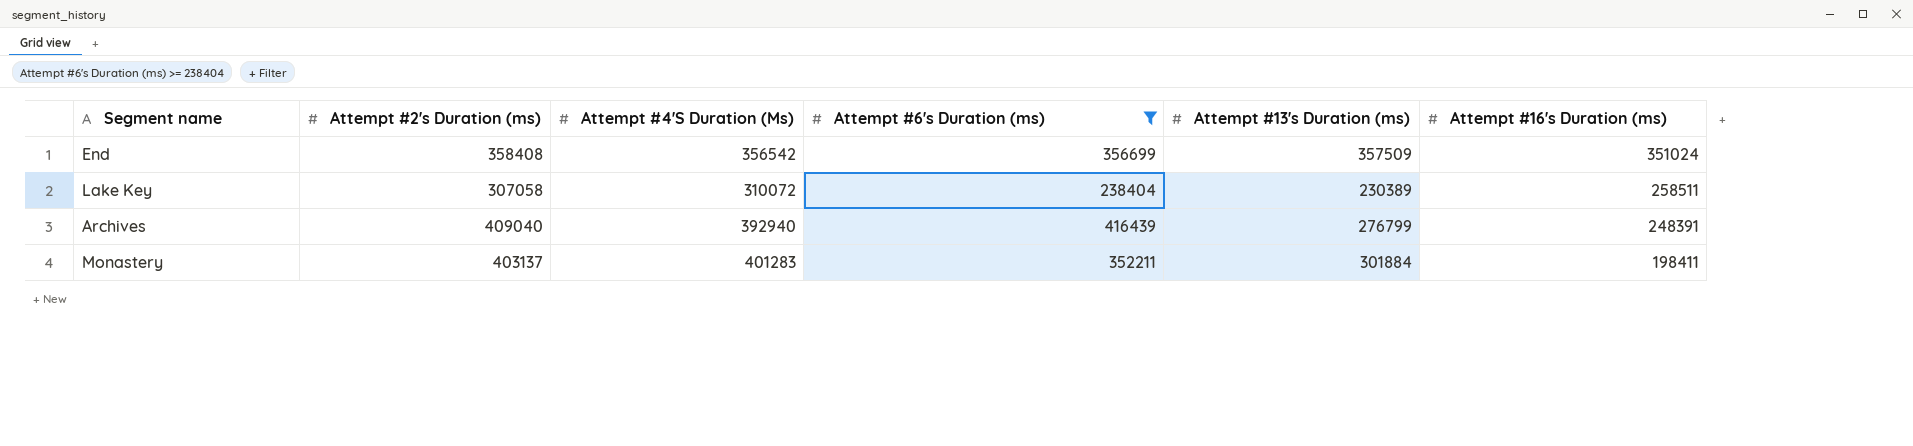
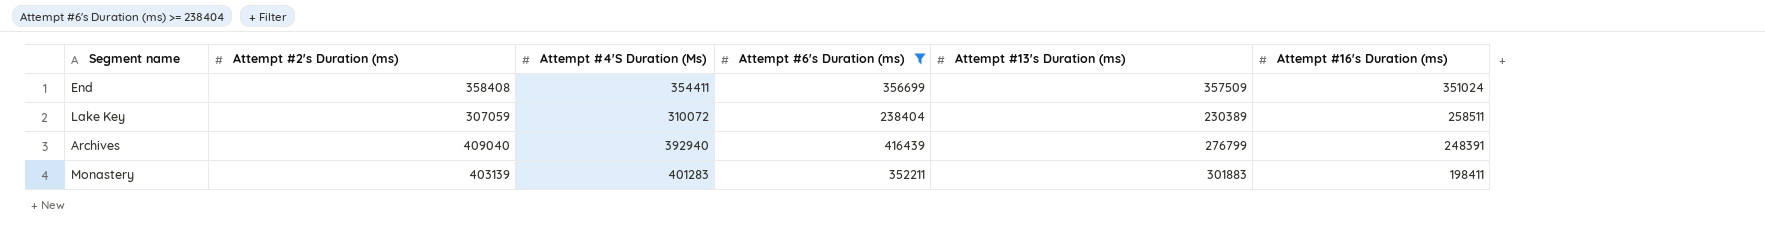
End | Attempt #4'S Duration (Ms): 356542 -> 354411
Lake Key | Attempt #2's Duration (ms): 307058 -> 307059
Monastery | Attempt #2's Duration (ms): 403137 -> 403139
Monastery | Attempt #13's Duration (ms): 301884 -> 301883

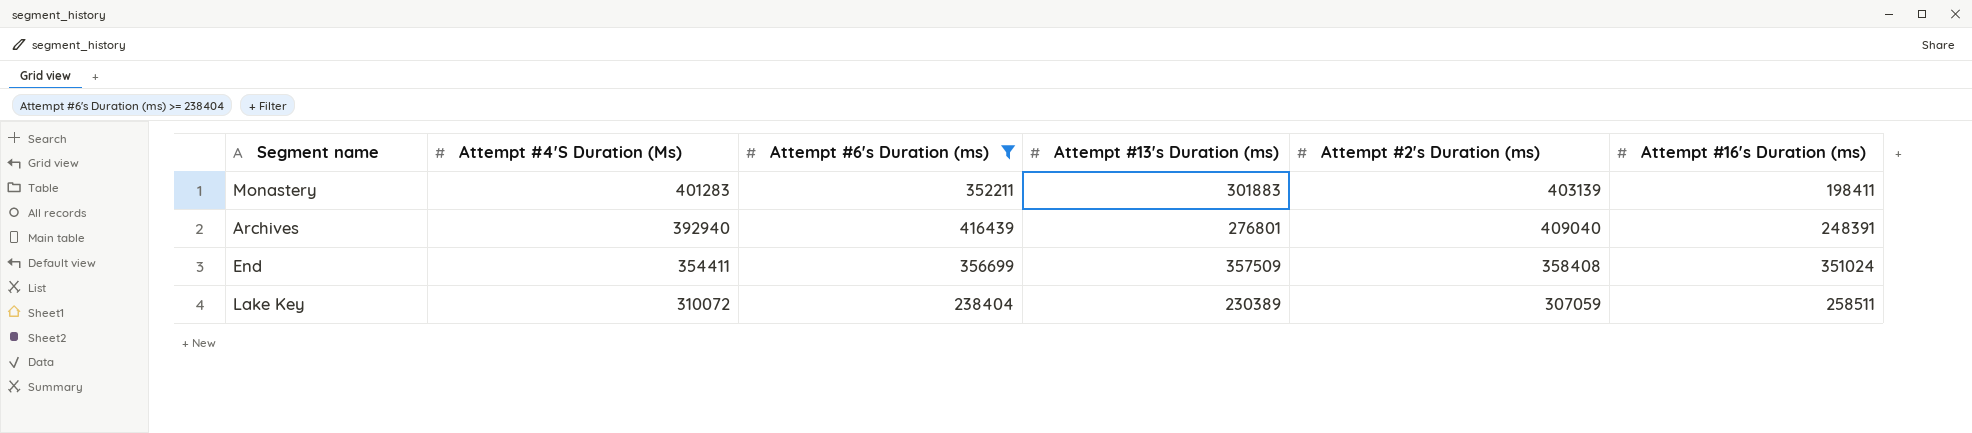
row order: Attempt #16's Duration (ms) descending -> Attempt #4'S Duration (Ms) descending
column Attempt #2's Duration (ms) | position: 2 -> 5
Archives | Attempt #13's Duration (ms): 276799 -> 276801

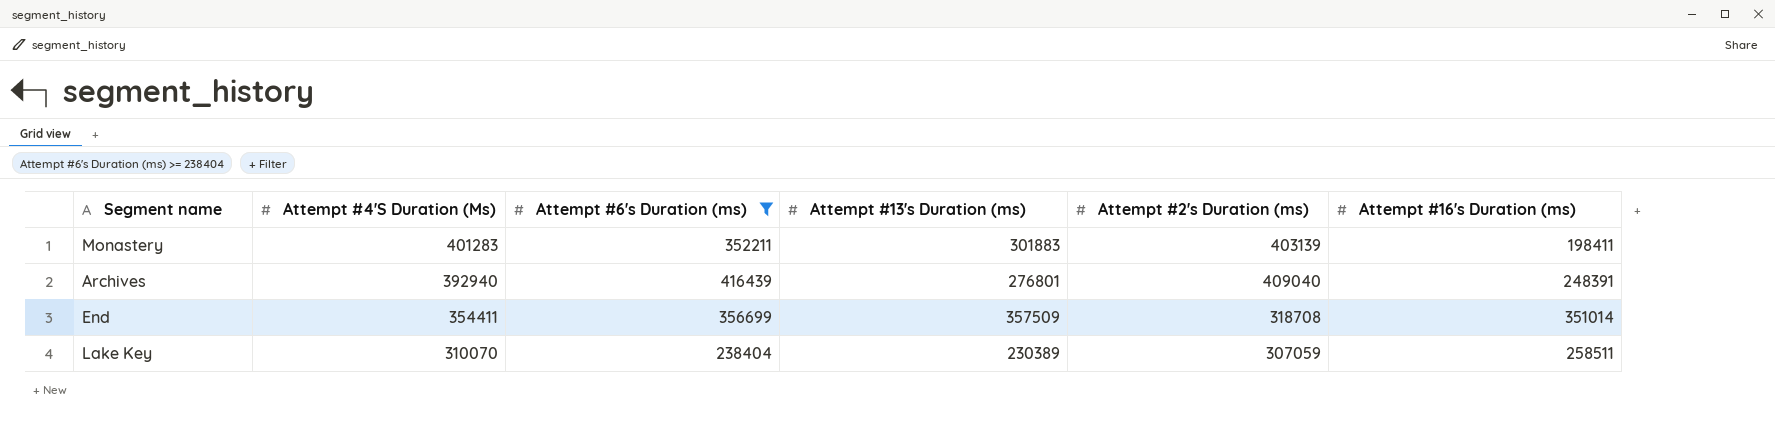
End | Attempt #2's Duration (ms): 358408 -> 318708
End | Attempt #16's Duration (ms): 351024 -> 351014
Lake Key | Attempt #4'S Duration (Ms): 310072 -> 310070

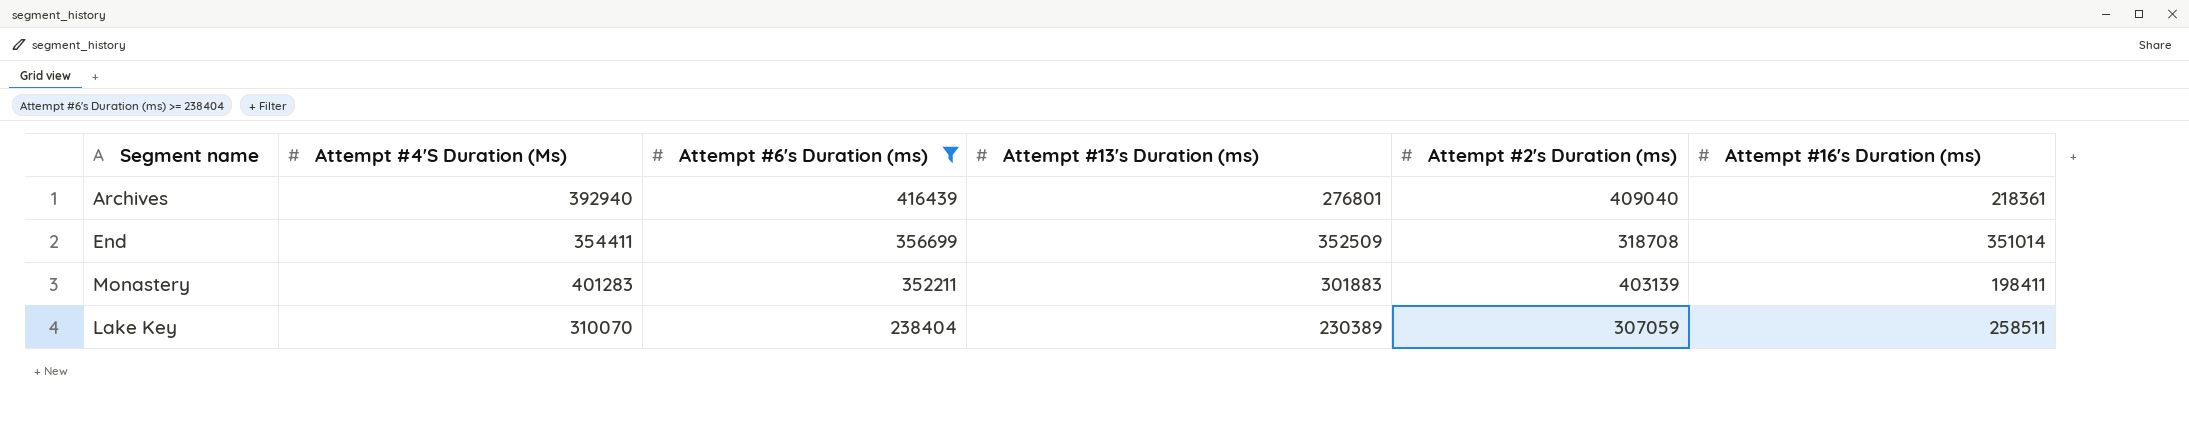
row order: Attempt #4'S Duration (Ms) descending -> Attempt #6's Duration (ms) descending
Archives | Attempt #16's Duration (ms): 248391 -> 218361
End | Attempt #13's Duration (ms): 357509 -> 352509

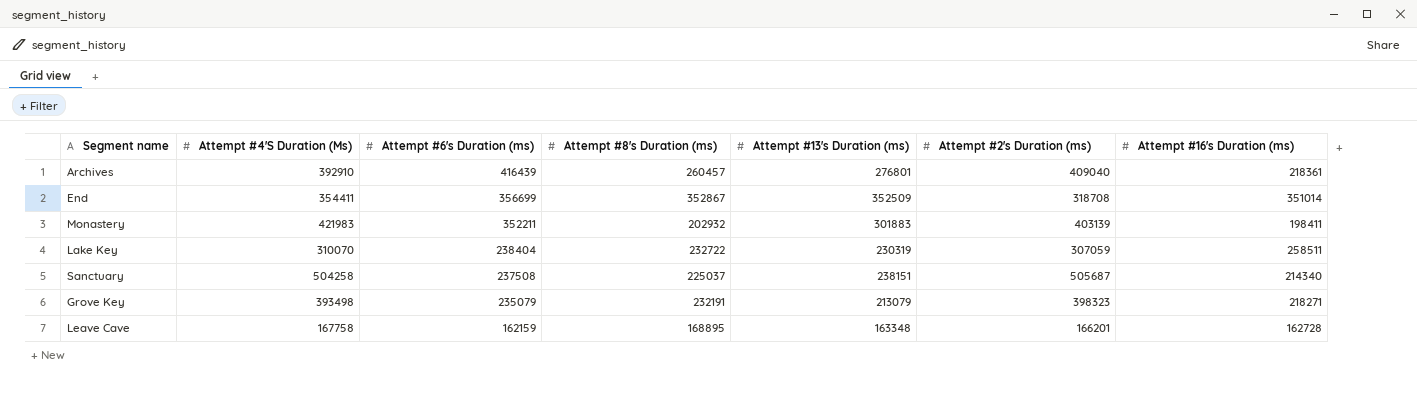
filter: Attempt #6's Duration (ms) >= 238404 -> none
column Attempt #8's Duration (ms) | position: none -> 4
Archives | Attempt #4'S Duration (Ms): 392940 -> 392910
Monastery | Attempt #4'S Duration (Ms): 401283 -> 421983
Lake Key | Attempt #13's Duration (ms): 230389 -> 230319

